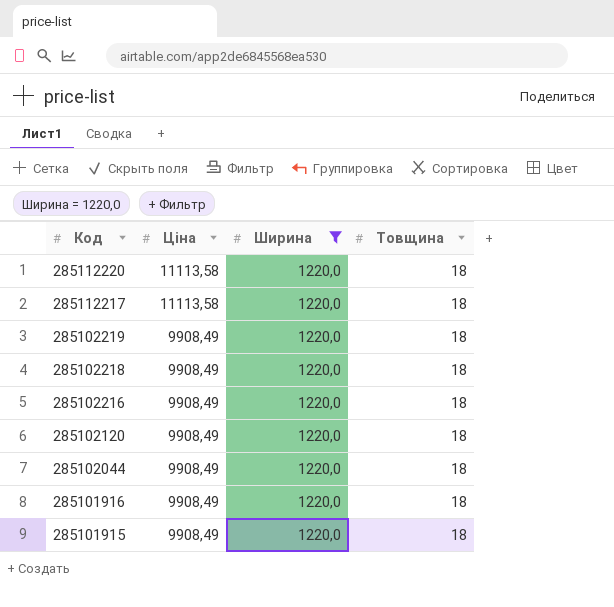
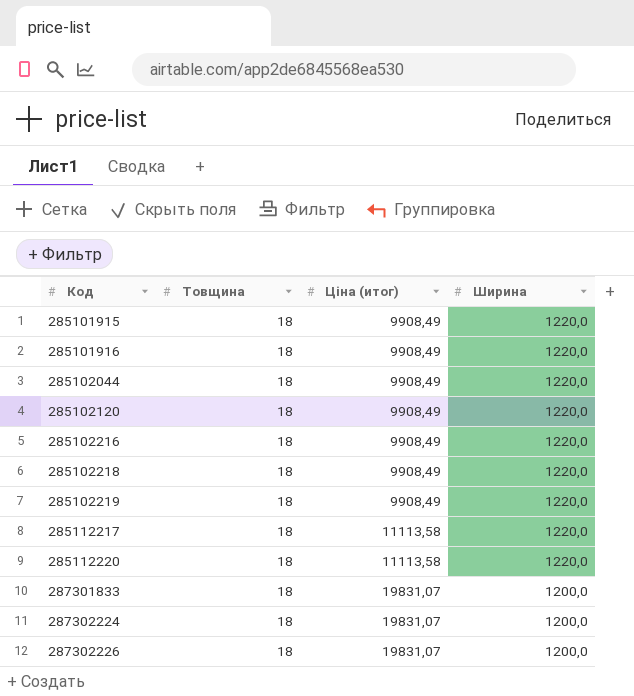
filter: Ширина = 1220,0 -> none
row order: Код descending -> Код ascending
column Товщина | position: 4 -> 2
column name: Ціна -> Ціна (итог)

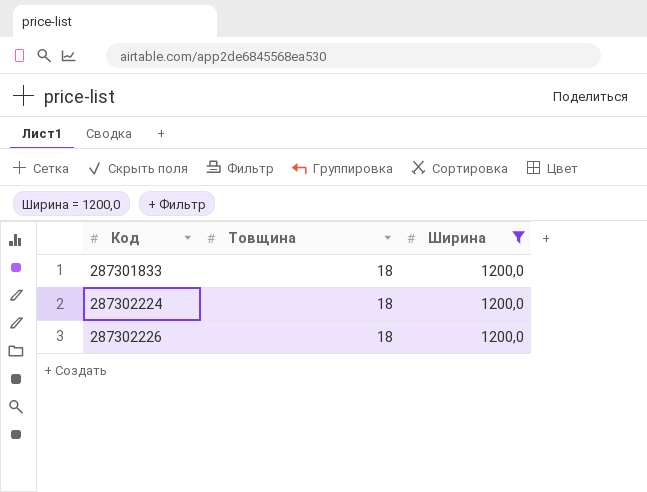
filter: none -> Ширина = 1200,0
column Ціна (итог) | position: 3 -> none

